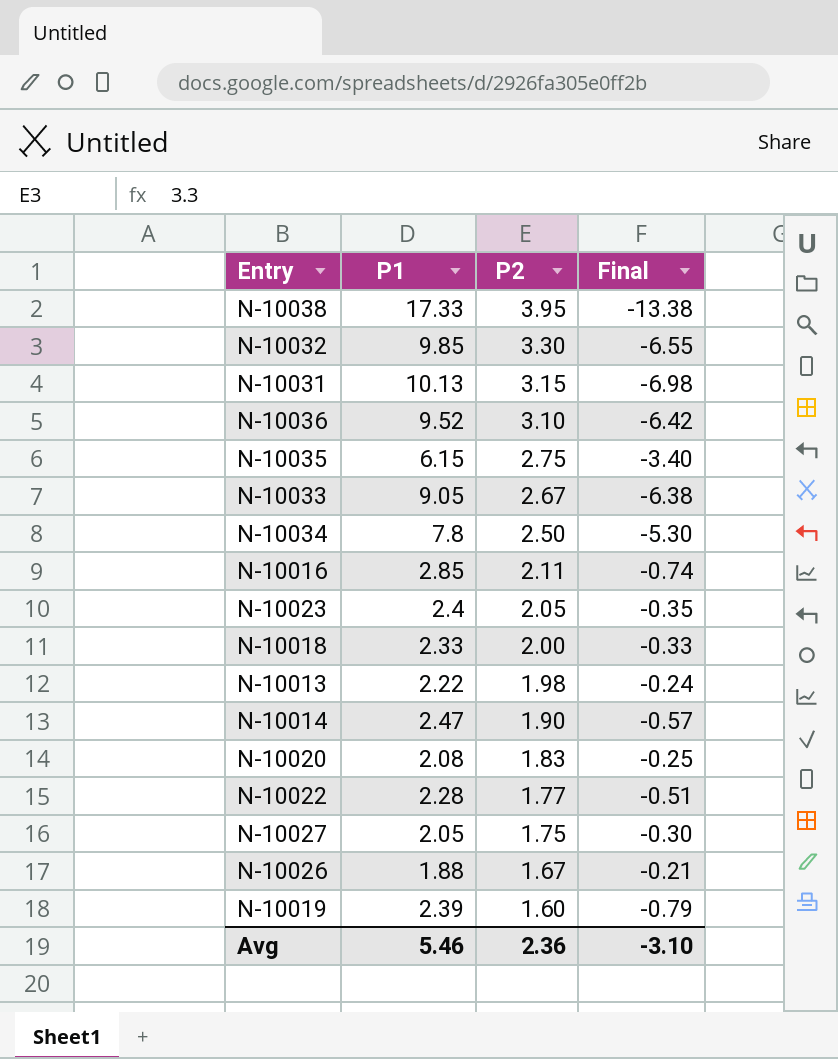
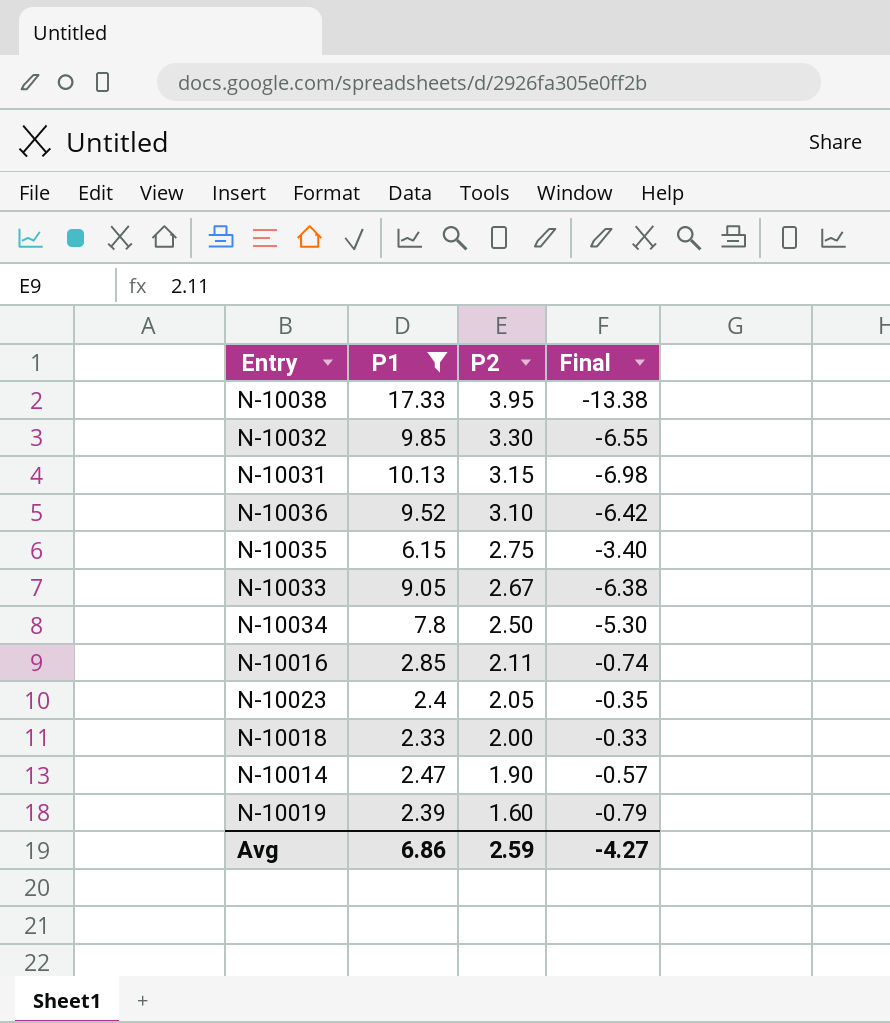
filter: none -> P1 >= 2.33
Avg | P1: 5.46 -> 6.86
Avg | P2: 2.36 -> 2.59
Avg | Final: -3.10 -> -4.27

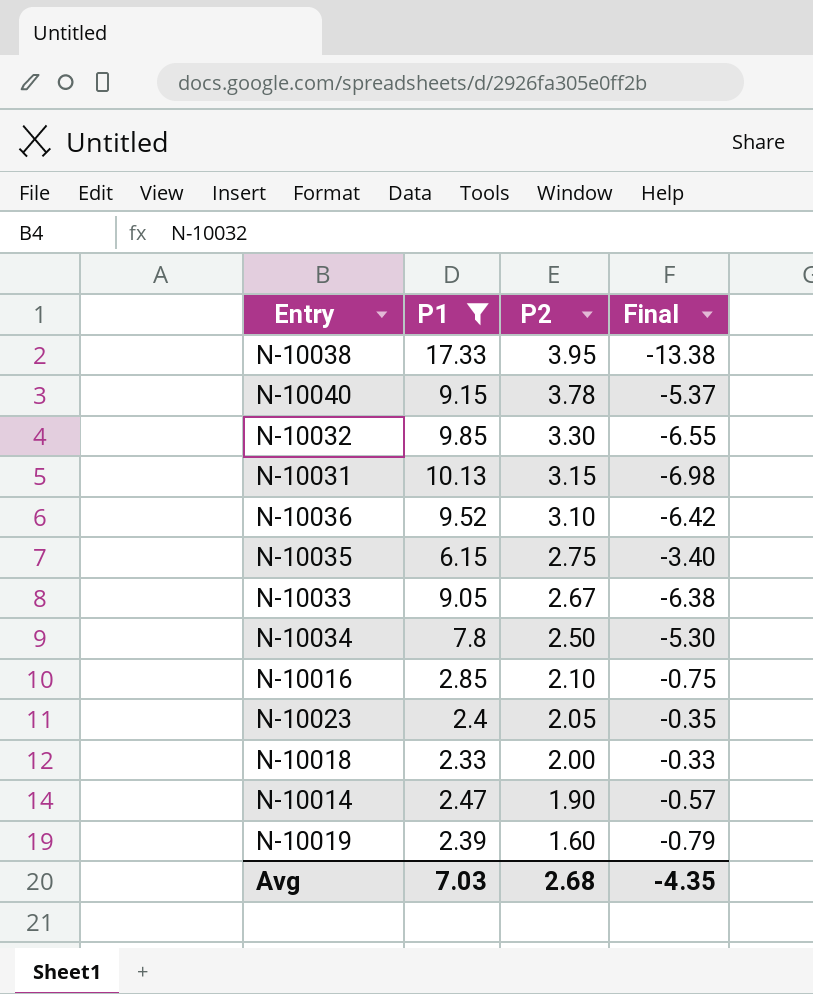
row N-10040: none -> 9.15 | 3.78 | -5.37
N-10016 | P2: 2.11 -> 2.10
N-10016 | Final: -0.74 -> -0.75
Avg | P1: 6.86 -> 7.03
Avg | P2: 2.59 -> 2.68
Avg | Final: -4.27 -> -4.35

